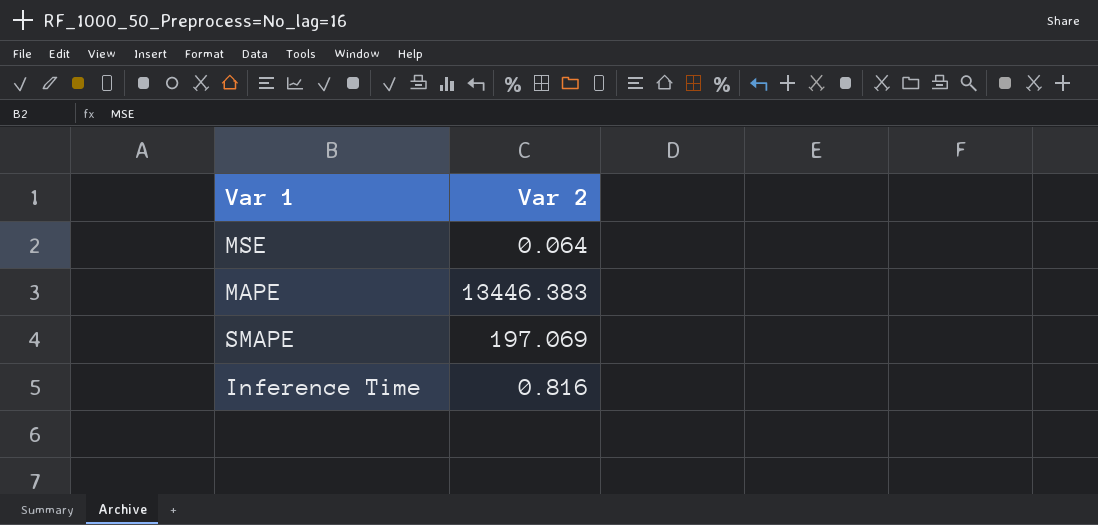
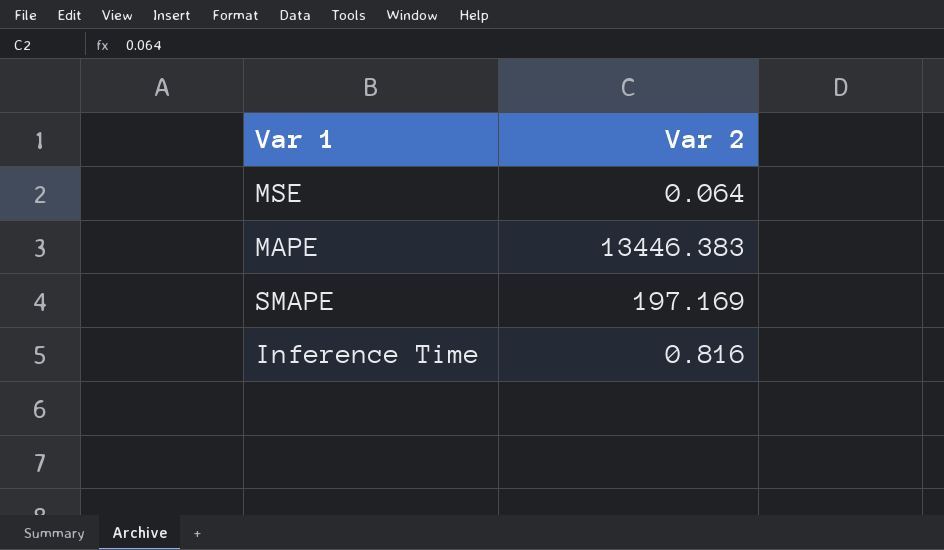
SMAPE | Var 2: 197.069 -> 197.169

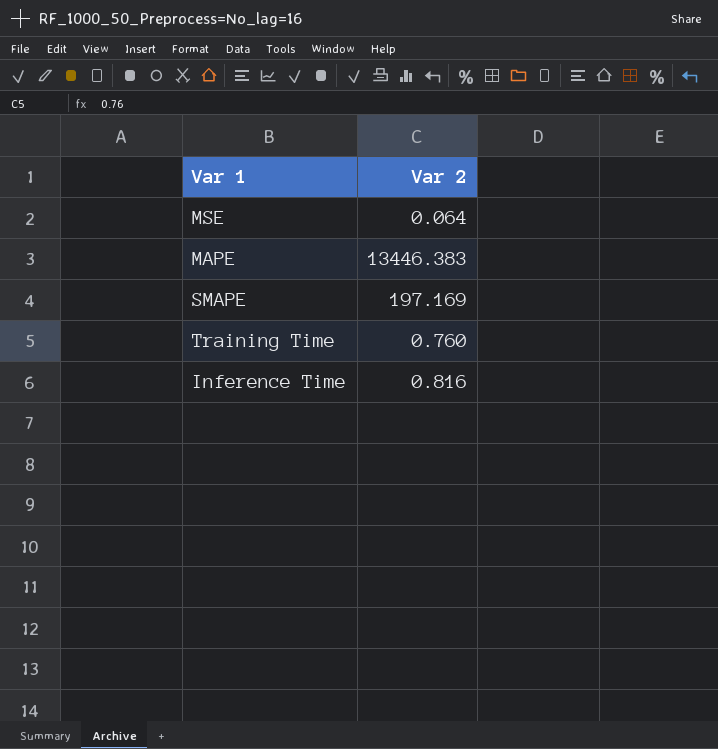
row Training Time: none -> 0.760

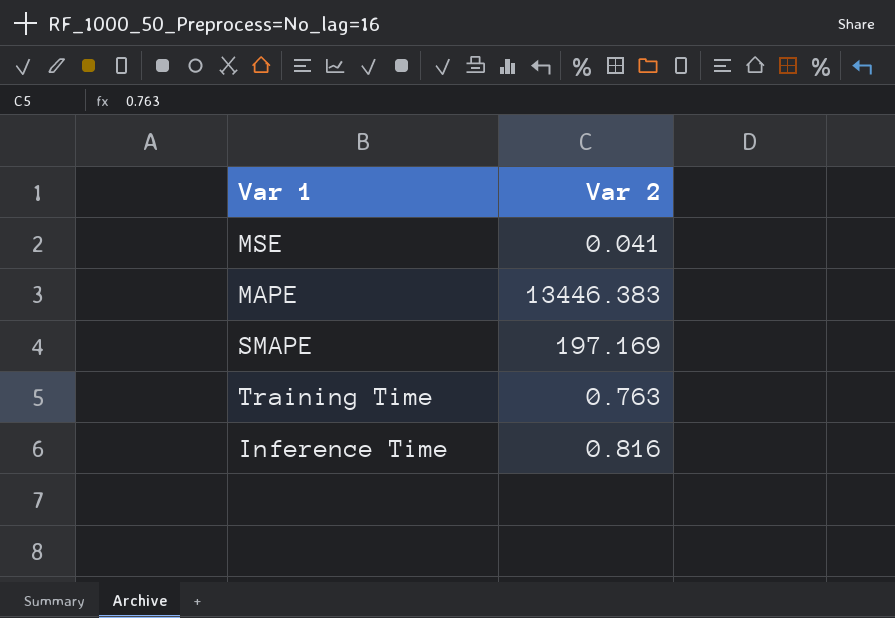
MSE | Var 2: 0.064 -> 0.041
Training Time | Var 2: 0.760 -> 0.763

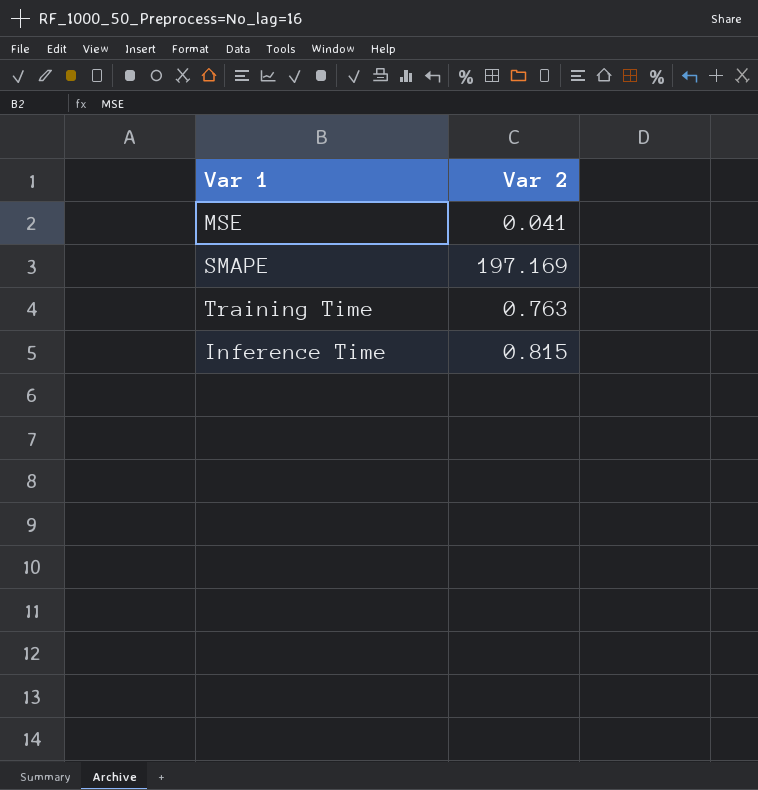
row MAPE: 13446.383 -> none
Inference Time | Var 2: 0.816 -> 0.815

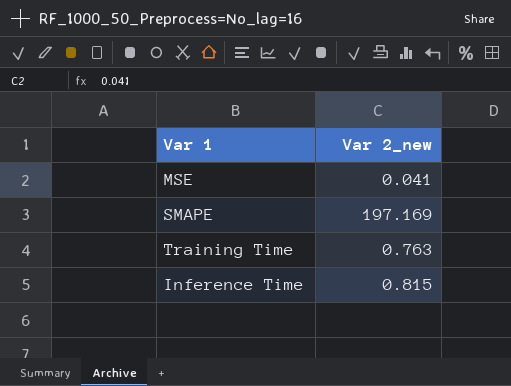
column name: Var 2 -> Var 2_new

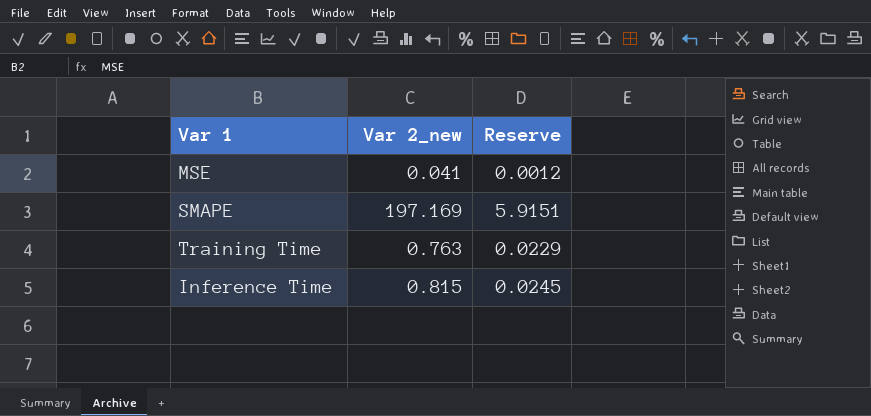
column Reserve | formula: none -> [Var 2_new] * 0.03

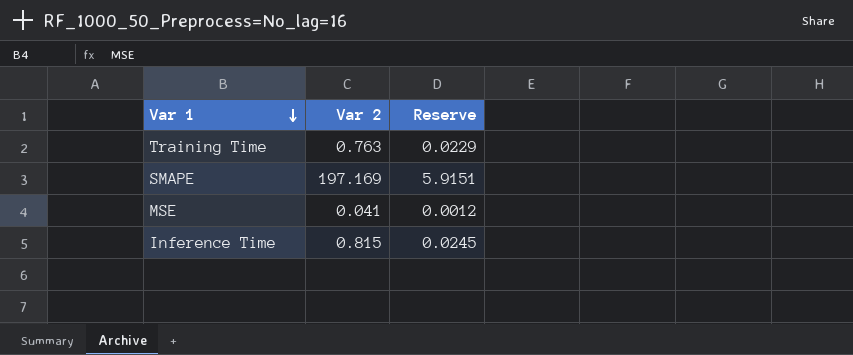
row order: none -> Var 1 descending
column name: Var 2_new -> Var 2

